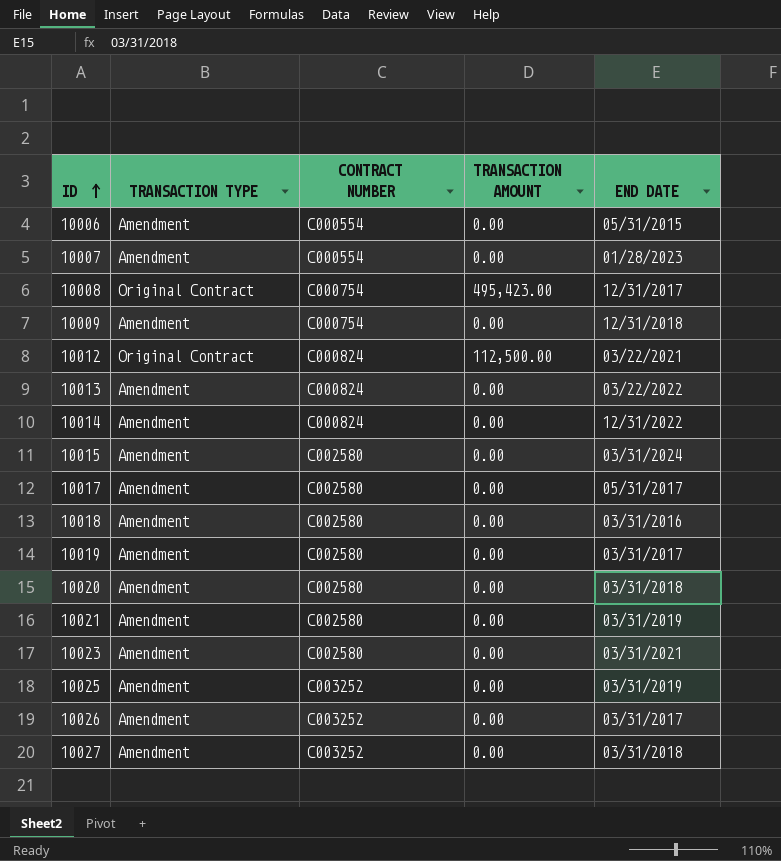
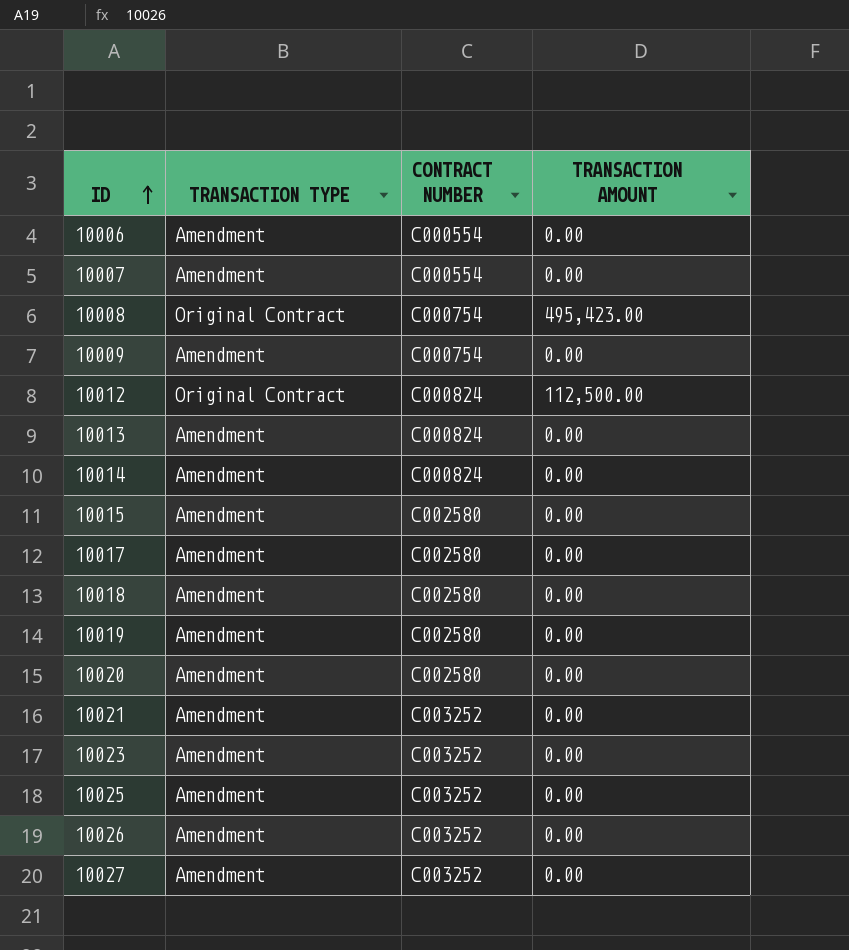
column END DATE | position: 5 -> none
10021 | CONTRACT NUMBER: C002580 -> C003252
10023 | CONTRACT NUMBER: C002580 -> C003252

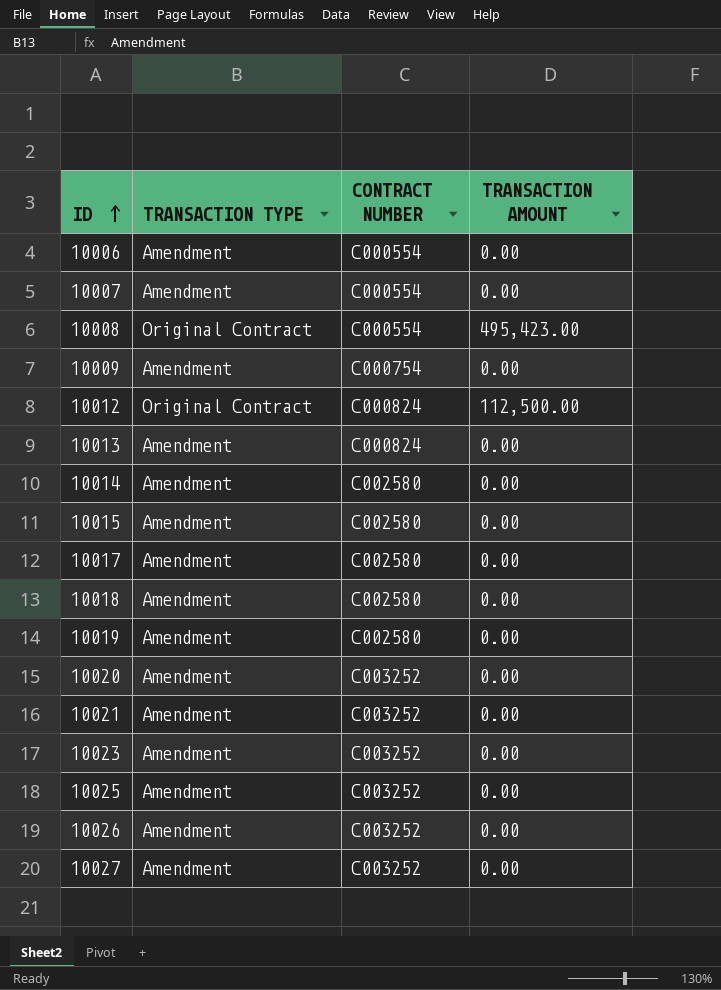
10008 | CONTRACT NUMBER: C000754 -> C000554
10014 | CONTRACT NUMBER: C000824 -> C002580
10020 | CONTRACT NUMBER: C002580 -> C003252

